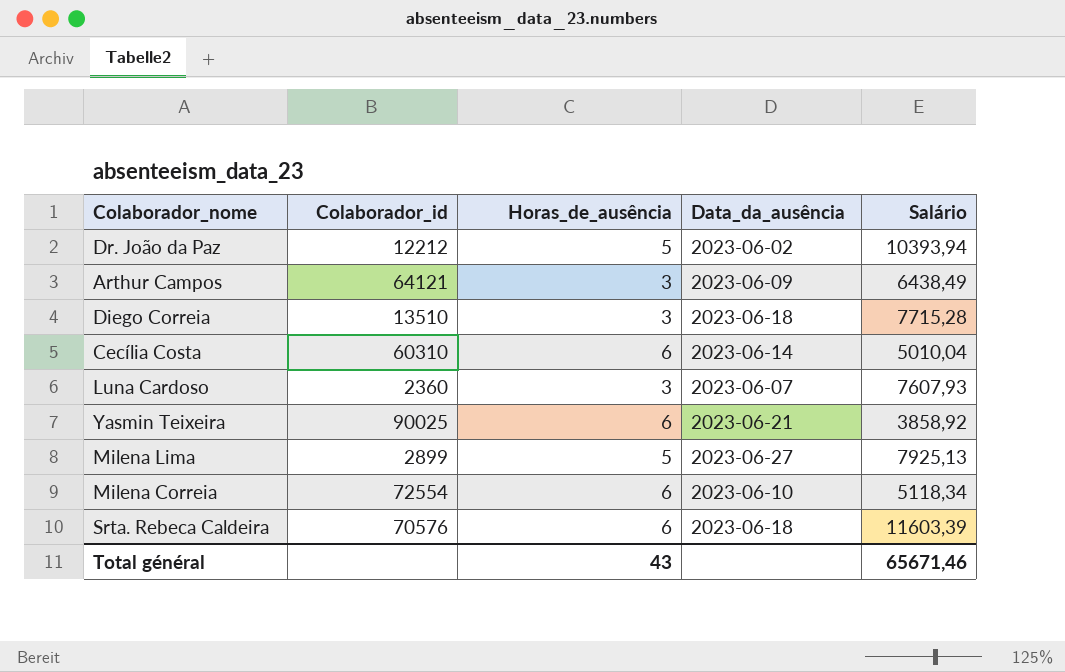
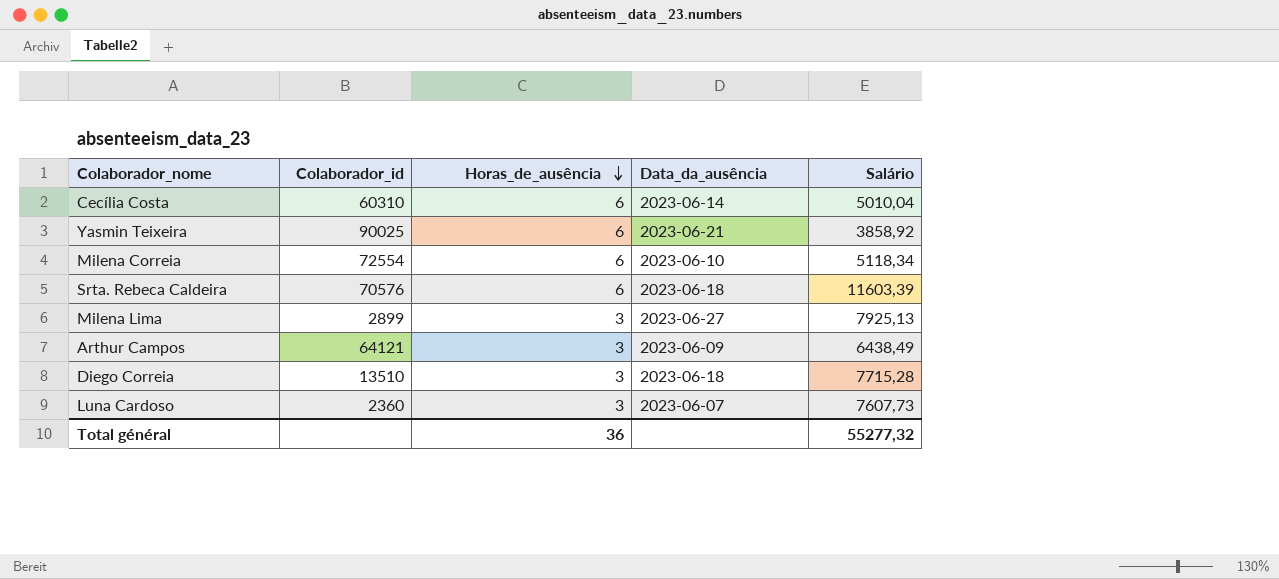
row order: none -> Horas_de_ausência descending
row Dr. João da Paz: 12212 | 5 | 2023-06-02 | 10393,94 -> none
Milena Lima | Horas_de_ausência: 5 -> 3
Luna Cardoso | Salário: 7607,93 -> 7607,73
Total général | Horas_de_ausência: 43 -> 36
Total général | Salário: 65671,46 -> 55277,32

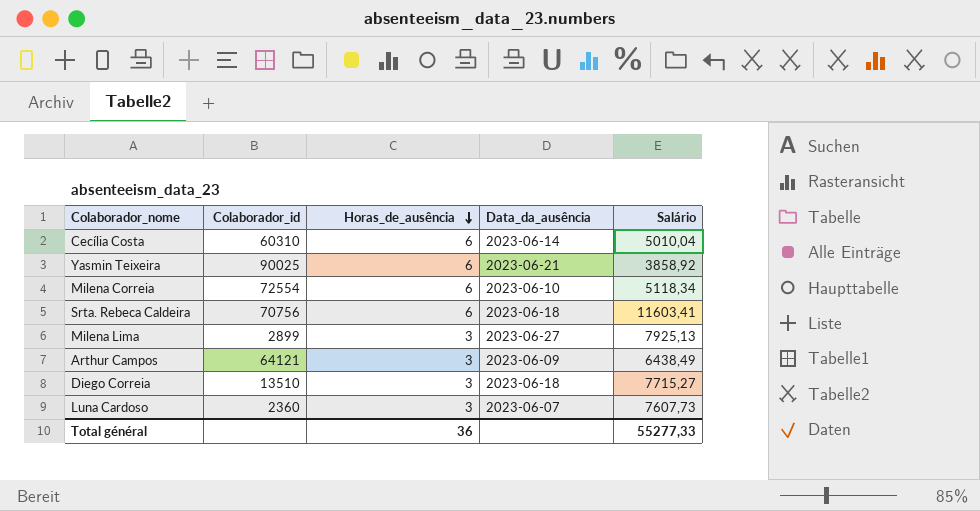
Srta. Rebeca Caldeira | Colaborador_id: 70576 -> 70756
Srta. Rebeca Caldeira | Salário: 11603,39 -> 11603,41
Diego Correia | Salário: 7715,28 -> 7715,27
Total général | Salário: 55277,32 -> 55277,33

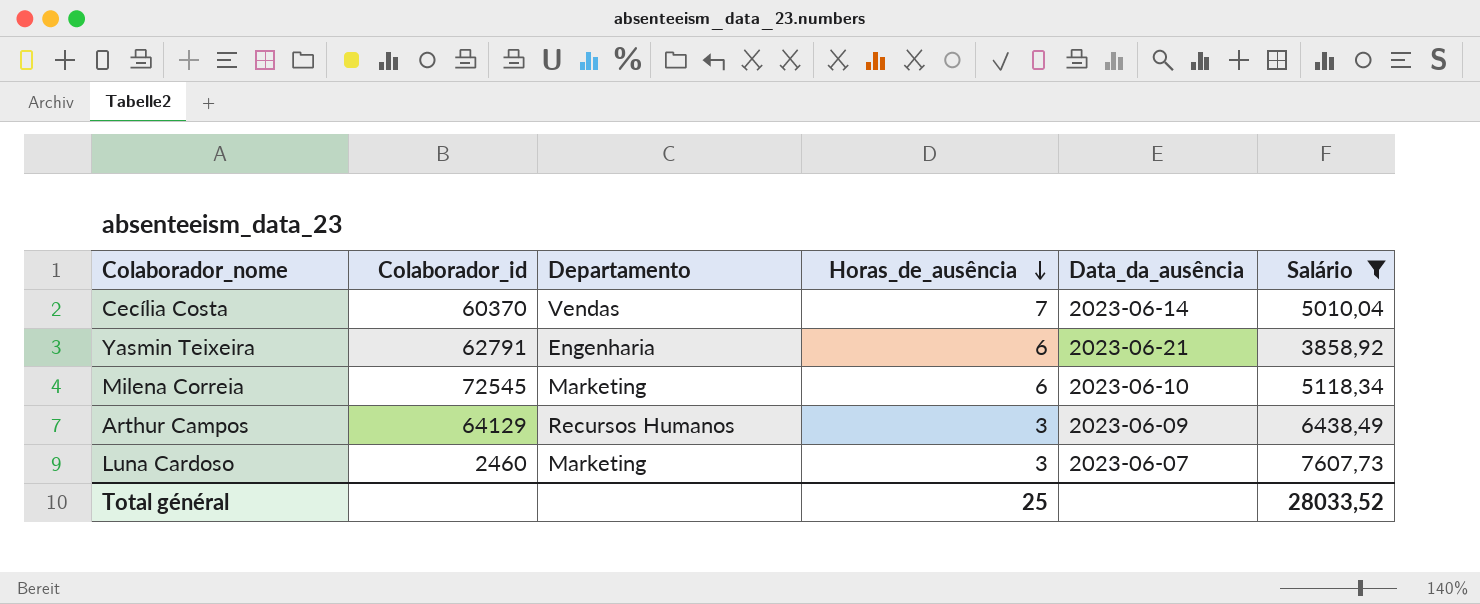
filter: none -> Salário <= 7607,73
column Departamento | position: none -> 3
Cecília Costa | Colaborador_id: 60310 -> 60370
Cecília Costa | Horas_de_ausência: 6 -> 7
Yasmin Teixeira | Colaborador_id: 90025 -> 62791
Milena Correia | Colaborador_id: 72554 -> 72545
Arthur Campos | Colaborador_id: 64121 -> 64129
Luna Cardoso | Colaborador_id: 2360 -> 2460
Total général | Horas_de_ausência: 36 -> 25
Total général | Salário: 55277,33 -> 28033,52

